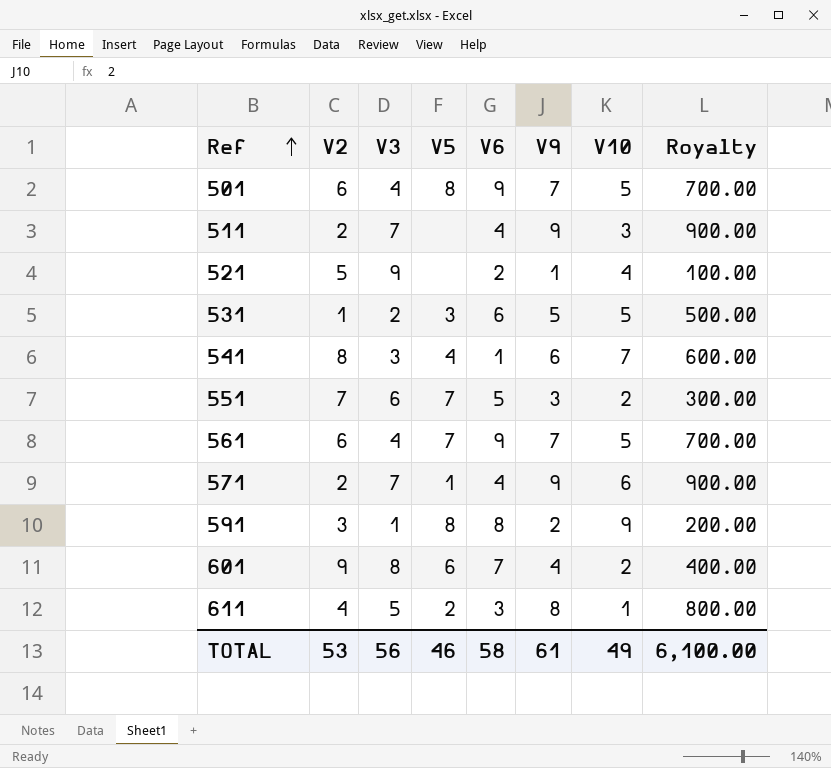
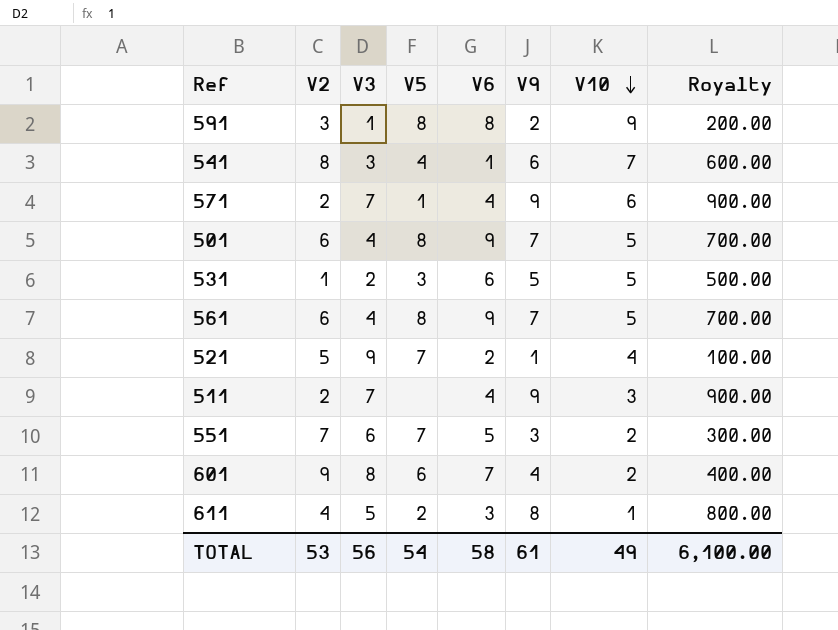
row order: Ref ascending -> V10 descending
561 | V5: 7 -> 8
521 | V5: none -> 7
TOTAL | V5: 46 -> 54

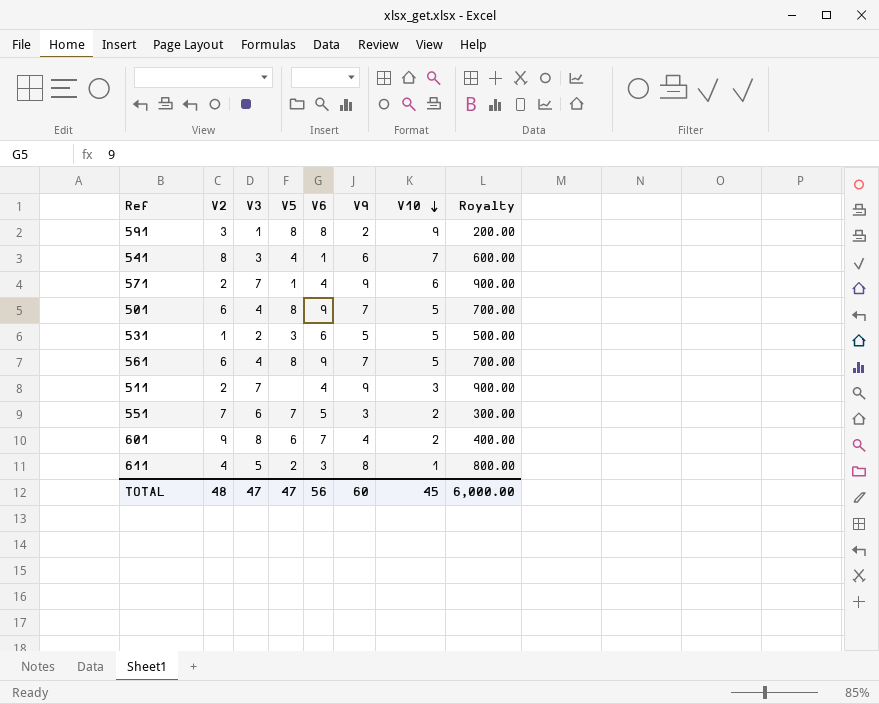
row 521: 5 | 9 | 7 | 2 | 1 | 4 | 100.00 -> none
TOTAL | V2: 53 -> 48
TOTAL | V3: 56 -> 47
TOTAL | V5: 54 -> 47
TOTAL | V6: 58 -> 56
TOTAL | V9: 61 -> 60
TOTAL | V10: 49 -> 45
TOTAL | Royalty: 6,100.00 -> 6,000.00

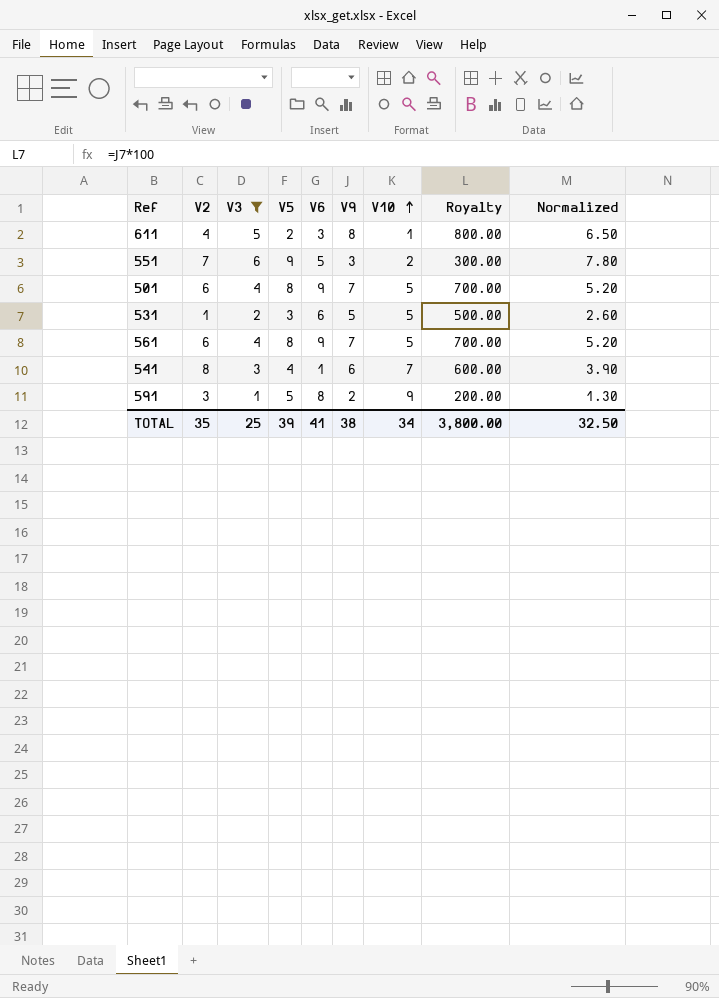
filter: none -> V3 <= 6
row order: V10 descending -> V10 ascending
column Normalized | formula: none -> [V3] * 1.3
551 | V5: 7 -> 9
591 | V5: 8 -> 5
TOTAL | V2: 48 -> 35
TOTAL | V3: 47 -> 25
TOTAL | V5: 47 -> 39
TOTAL | V6: 56 -> 41
TOTAL | V9: 60 -> 38
TOTAL | V10: 45 -> 34
TOTAL | Royalty: 6,000.00 -> 3,800.00

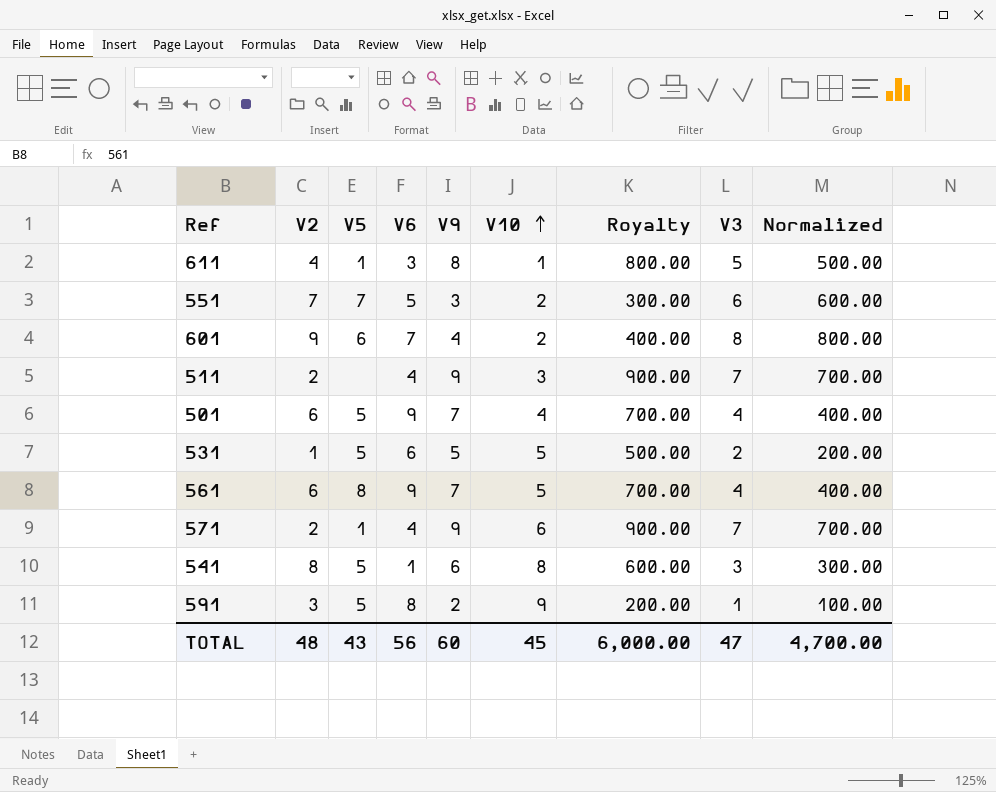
filter: V3 <= 6 -> none
column V3 | position: 3 -> 8
column Normalized | formula: [V3] * 1.3 -> [V3] * 100
611 | V5: 2 -> 1
551 | V5: 9 -> 7
501 | V5: 8 -> 5
501 | V10: 5 -> 4
531 | V5: 3 -> 5
541 | V5: 4 -> 5
541 | V10: 7 -> 8
TOTAL | V2: 35 -> 48
TOTAL | V5: 39 -> 43
TOTAL | V6: 41 -> 56
TOTAL | V9: 38 -> 60
TOTAL | V10: 34 -> 45
TOTAL | Royalty: 3,800.00 -> 6,000.00
TOTAL | V3: 25 -> 47
TOTAL | Normalized: 32.50 -> 4,700.00

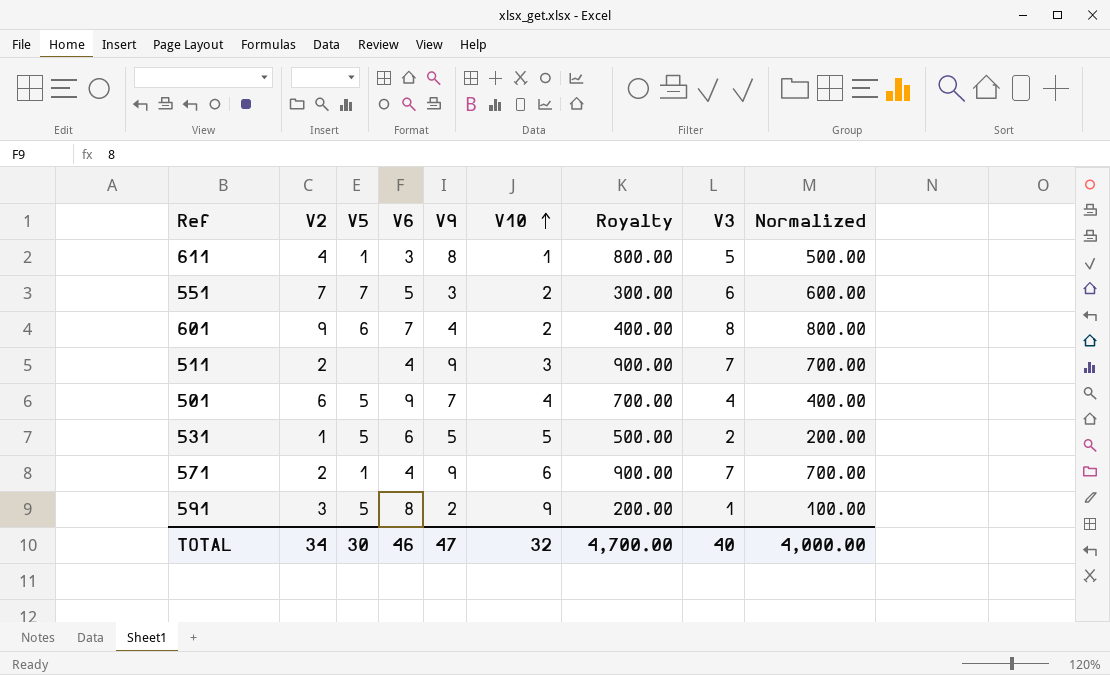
row 561: 6 | 8 | 9 | 7 | 5 | 700.00 | 4 | 400.00 -> none
row 541: 8 | 5 | 1 | 6 | 8 | 600.00 | 3 | 300.00 -> none
TOTAL | V2: 48 -> 34
TOTAL | V5: 43 -> 30
TOTAL | V6: 56 -> 46
TOTAL | V9: 60 -> 47
TOTAL | V10: 45 -> 32
TOTAL | Royalty: 6,000.00 -> 4,700.00
TOTAL | V3: 47 -> 40
TOTAL | Normalized: 4,700.00 -> 4,000.00

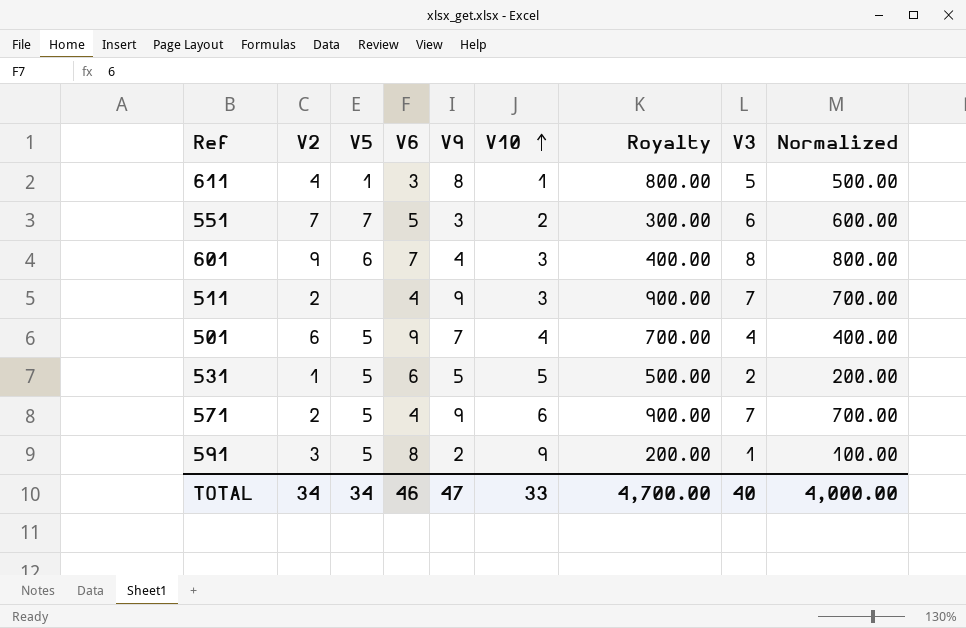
601 | V10: 2 -> 3
571 | V5: 1 -> 5
TOTAL | V5: 30 -> 34
TOTAL | V10: 32 -> 33

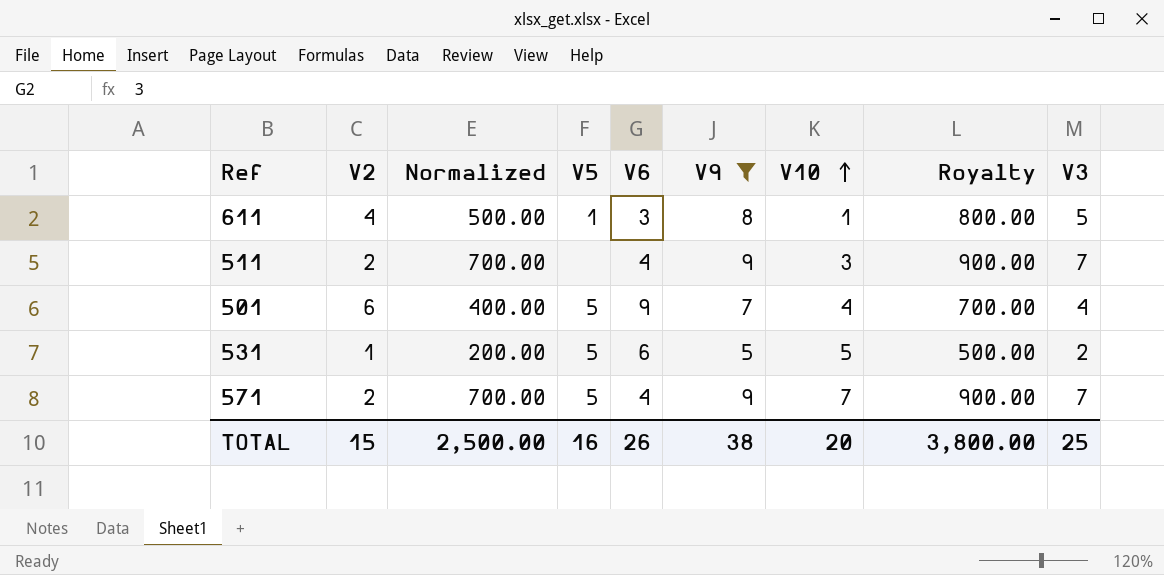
filter: none -> V9 >= 5
column Normalized | position: 9 -> 3
571 | V10: 6 -> 7
TOTAL | V2: 34 -> 15
TOTAL | Normalized: 4,000.00 -> 2,500.00
TOTAL | V5: 34 -> 16
TOTAL | V6: 46 -> 26
TOTAL | V9: 47 -> 38
TOTAL | V10: 33 -> 20
TOTAL | Royalty: 4,700.00 -> 3,800.00
TOTAL | V3: 40 -> 25

